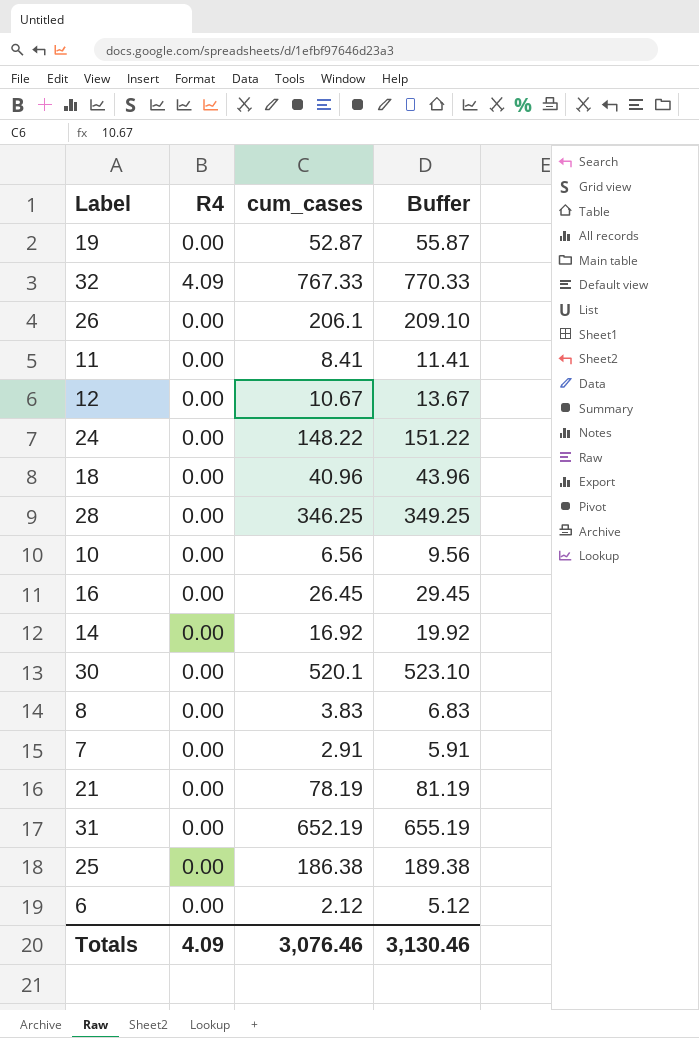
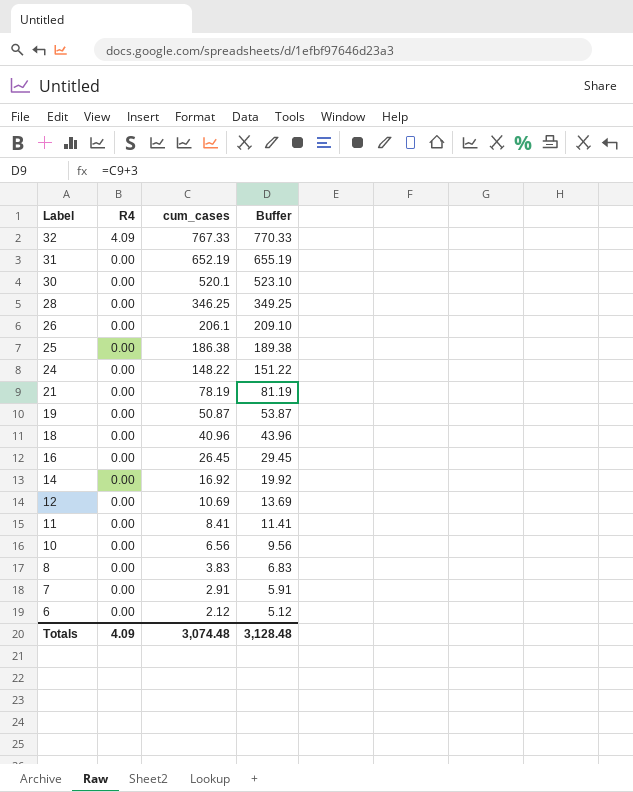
row order: none -> Label descending
19 | cum_cases: 52.87 -> 50.87
19 | Buffer: 55.87 -> 53.87
12 | cum_cases: 10.67 -> 10.69
12 | Buffer: 13.67 -> 13.69
Totals | cum_cases: 3,076.46 -> 3,074.48
Totals | Buffer: 3,130.46 -> 3,128.48

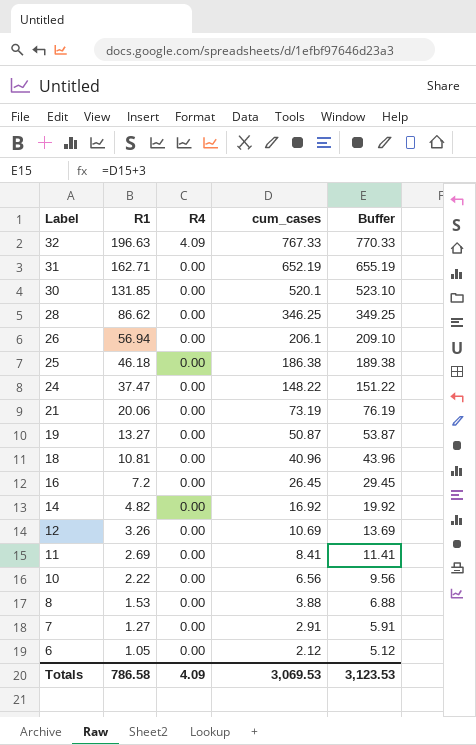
column R1 | position: none -> 2
21 | cum_cases: 78.19 -> 73.19
21 | Buffer: 81.19 -> 76.19
8 | cum_cases: 3.83 -> 3.88
8 | Buffer: 6.83 -> 6.88
Totals | cum_cases: 3,074.48 -> 3,069.53
Totals | Buffer: 3,128.48 -> 3,123.53

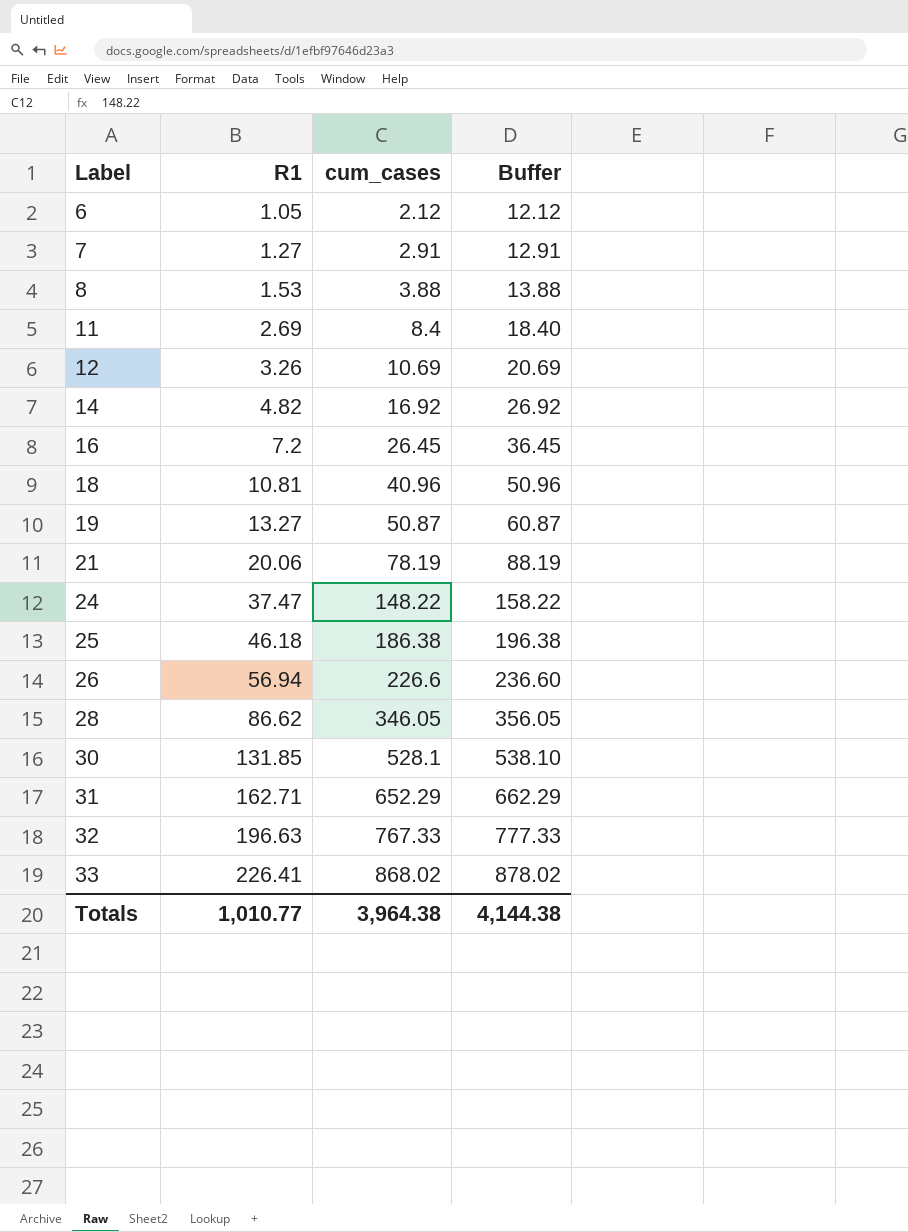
row order: Label descending -> Label ascending
column R4 | position: 3 -> none
column Buffer | formula: [cum_cases] + 3 -> [cum_cases] + 10
row 10: 2.22 | 0.00 | 6.56 | 9.56 -> none
11 | cum_cases: 8.41 -> 8.4
21 | cum_cases: 73.19 -> 78.19
26 | cum_cases: 206.1 -> 226.6
28 | cum_cases: 346.25 -> 346.05
30 | cum_cases: 520.1 -> 528.1
31 | cum_cases: 652.19 -> 652.29
row 33: none -> 226.41 | 868.02 | 878.02
Totals | R1: 786.58 -> 1,010.77
Totals | cum_cases: 3,069.53 -> 3,964.38
Totals | Buffer: 3,123.53 -> 4,144.38

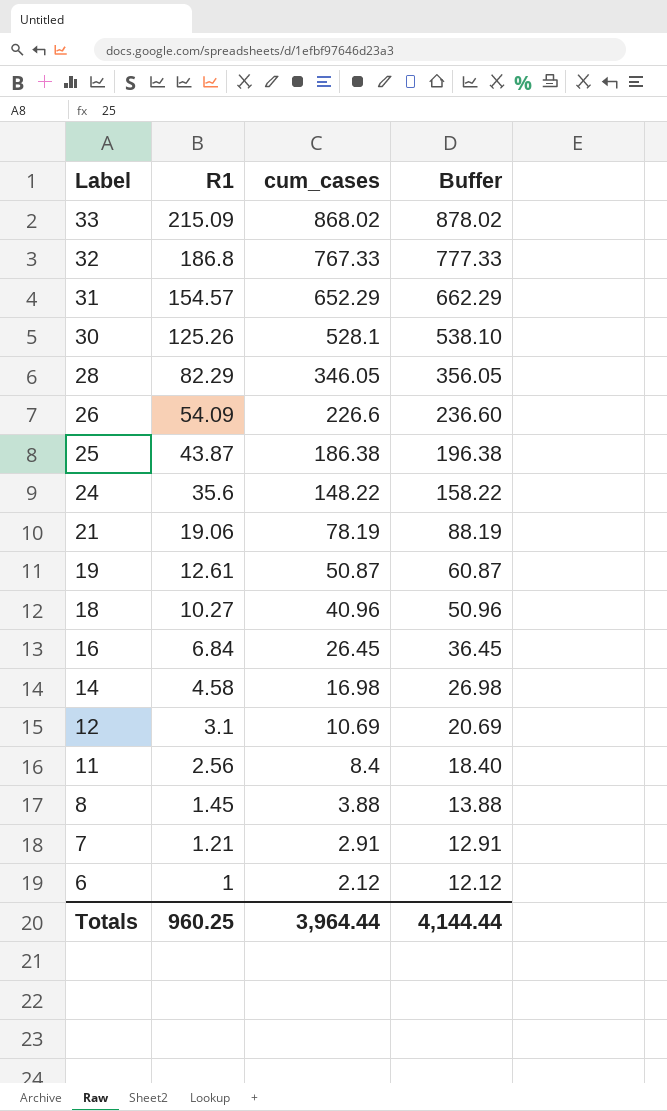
row order: Label ascending -> Label descending
33 | R1: 226.41 -> 215.09
32 | R1: 196.63 -> 186.8
31 | R1: 162.71 -> 154.57
30 | R1: 131.85 -> 125.26
28 | R1: 86.62 -> 82.29
26 | R1: 56.94 -> 54.09
25 | R1: 46.18 -> 43.87
24 | R1: 37.47 -> 35.6
21 | R1: 20.06 -> 19.06
19 | R1: 13.27 -> 12.61
18 | R1: 10.81 -> 10.27
16 | R1: 7.2 -> 6.84
14 | R1: 4.82 -> 4.58
14 | cum_cases: 16.92 -> 16.98
14 | Buffer: 26.92 -> 26.98
12 | R1: 3.26 -> 3.1
11 | R1: 2.69 -> 2.56
8 | R1: 1.53 -> 1.45
7 | R1: 1.27 -> 1.21
6 | R1: 1.05 -> 1
Totals | R1: 1,010.77 -> 960.25
Totals | cum_cases: 3,964.38 -> 3,964.44
Totals | Buffer: 4,144.38 -> 4,144.44

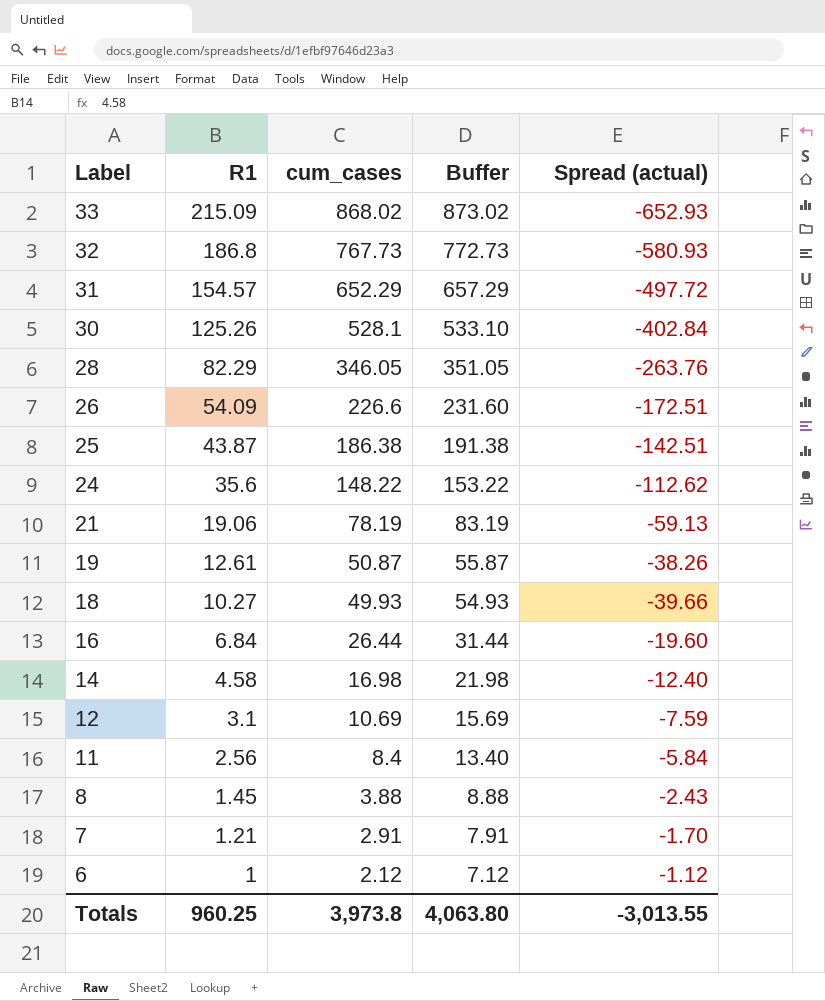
column Buffer | formula: [cum_cases] + 10 -> [cum_cases] + 5
column Spread (actual) | formula: none -> [R1] - [cum_cases]
32 | cum_cases: 767.33 -> 767.73
18 | cum_cases: 40.96 -> 49.93
16 | cum_cases: 26.45 -> 26.44
Totals | cum_cases: 3,964.44 -> 3,973.8
Totals | Buffer: 4,144.44 -> 4,063.80

